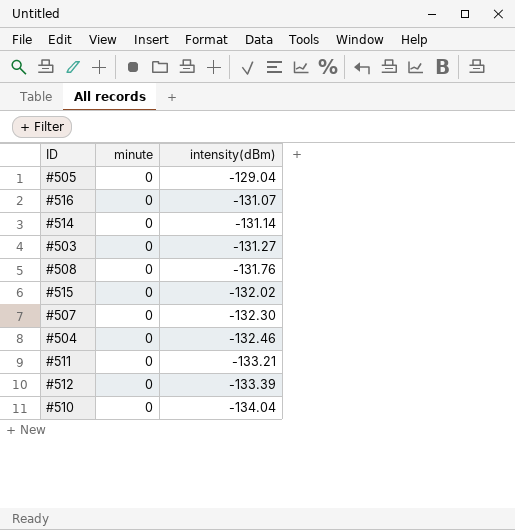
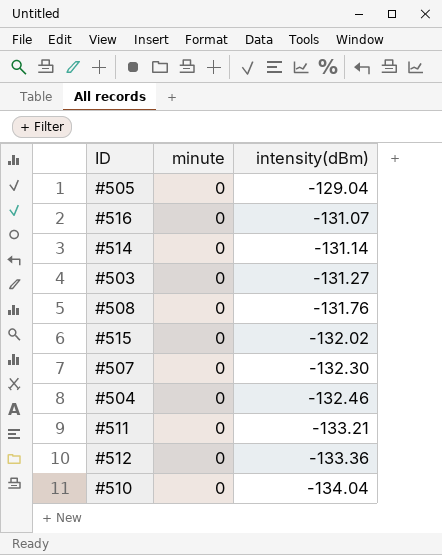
#512 | intensity(dBm): -133.39 -> -133.36

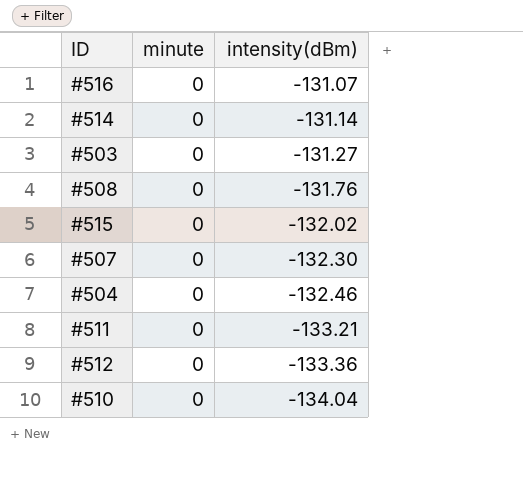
row #505: 0 | -129.04 -> none

